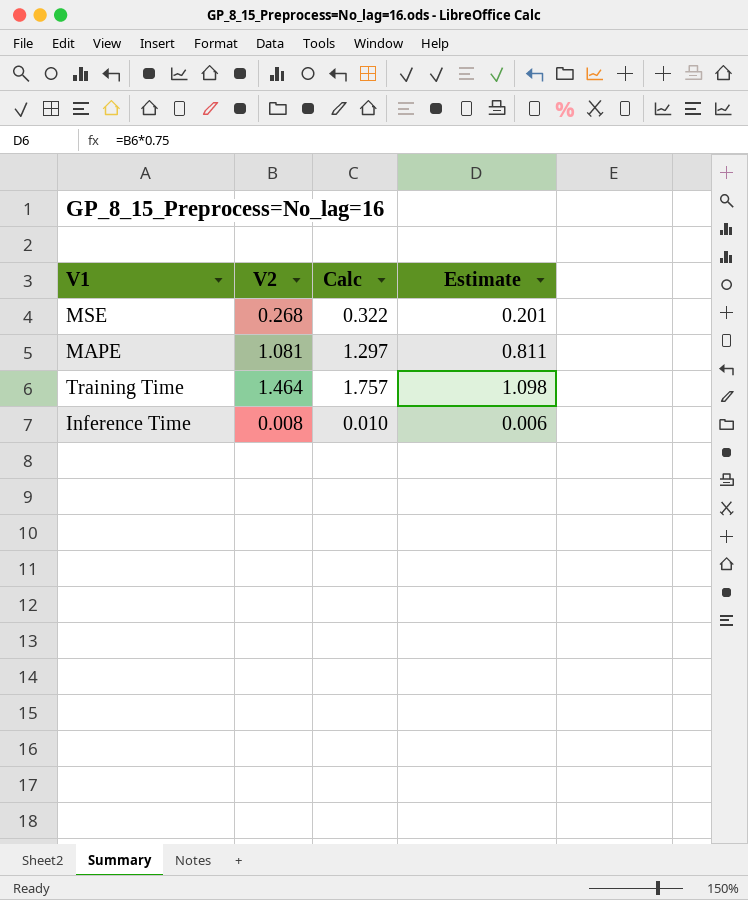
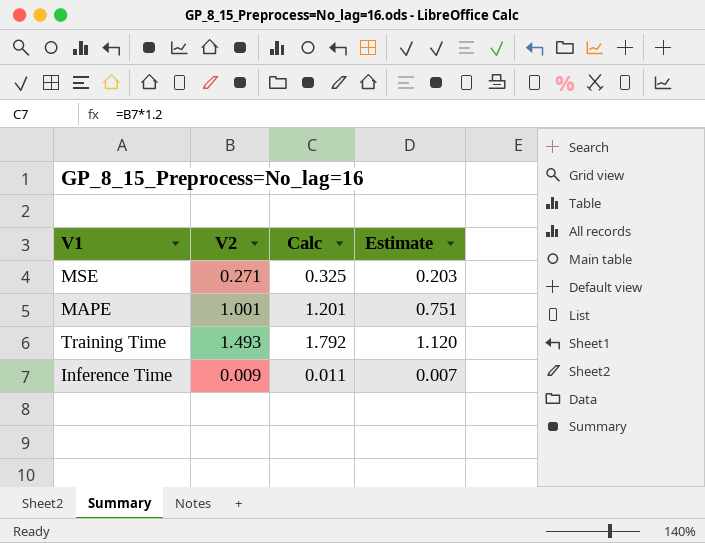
MSE | V2: 0.268 -> 0.271
MSE | Calc: 0.322 -> 0.325
MSE | Estimate: 0.201 -> 0.203
MAPE | V2: 1.081 -> 1.001
MAPE | Calc: 1.297 -> 1.201
MAPE | Estimate: 0.811 -> 0.751
Training Time | V2: 1.464 -> 1.493
Training Time | Calc: 1.757 -> 1.792
Training Time | Estimate: 1.098 -> 1.120
Inference Time | V2: 0.008 -> 0.009
Inference Time | Calc: 0.010 -> 0.011
Inference Time | Estimate: 0.006 -> 0.007

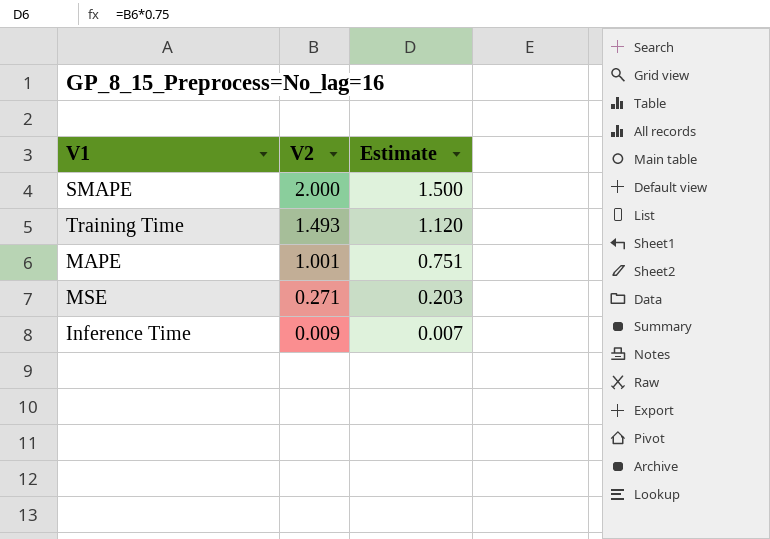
row order: none -> V2 descending
column Calc | formula: [V2] * 1.2 -> none
row SMAPE: none -> 2.000 | 1.500

